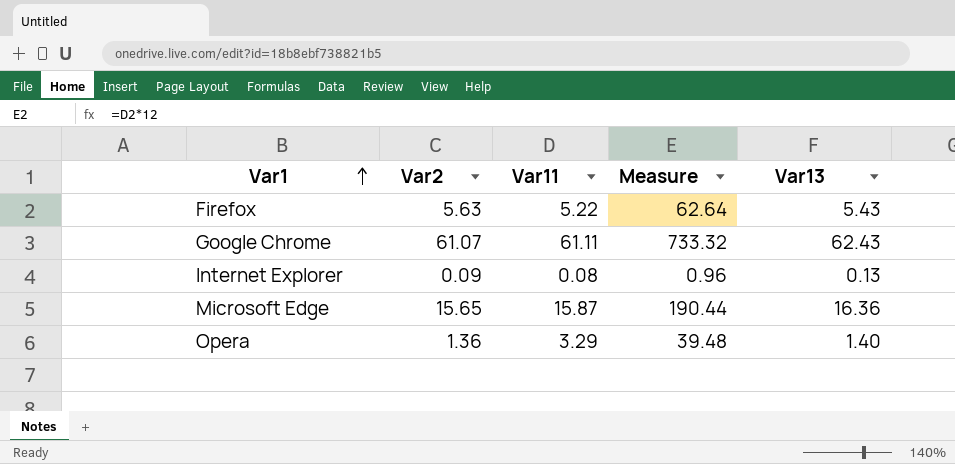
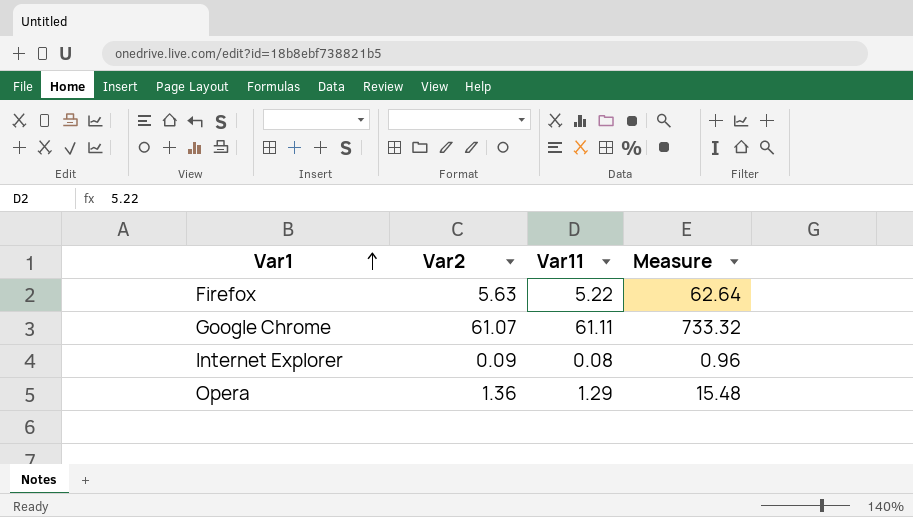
column Var13 | position: 5 -> none
row Microsoft Edge: 15.65 | 15.87 | 190.44 | 16.36 -> none
Opera | Var11: 3.29 -> 1.29
Opera | Measure: 39.48 -> 15.48

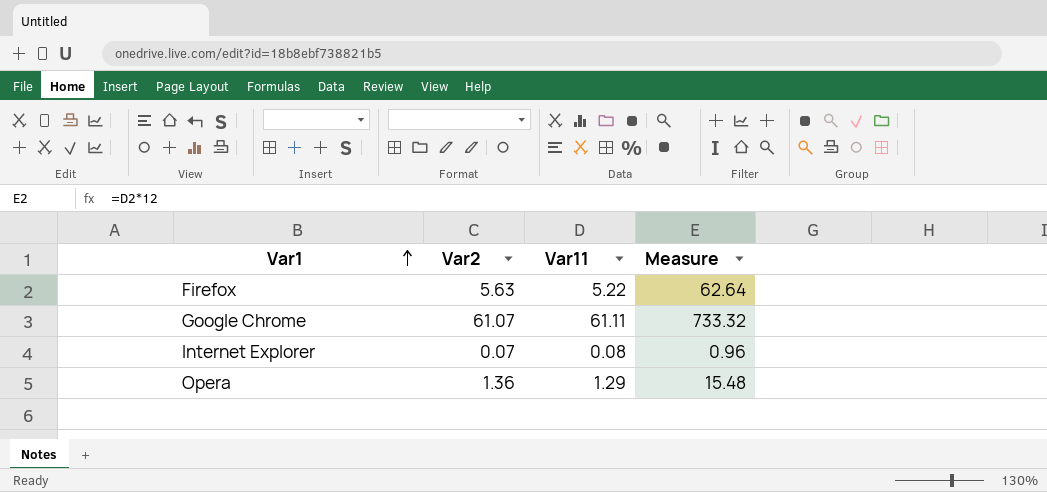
Internet Explorer | Var2: 0.09 -> 0.07

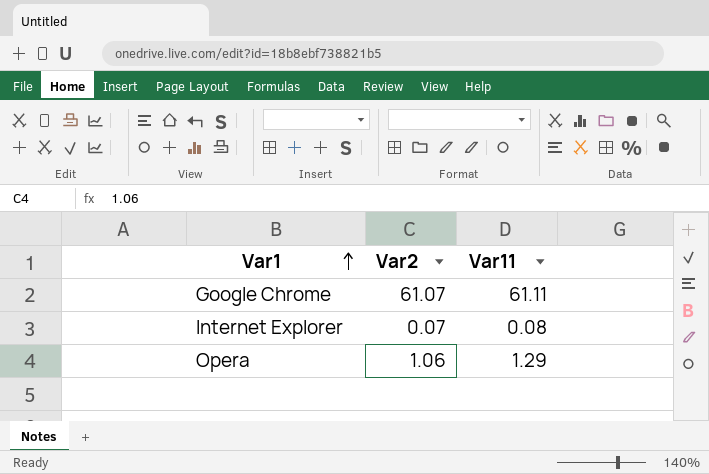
column Measure | formula: [Var11] * 12 -> none
row Firefox: 5.63 | 5.22 | 62.64 -> none
Opera | Var2: 1.36 -> 1.06

